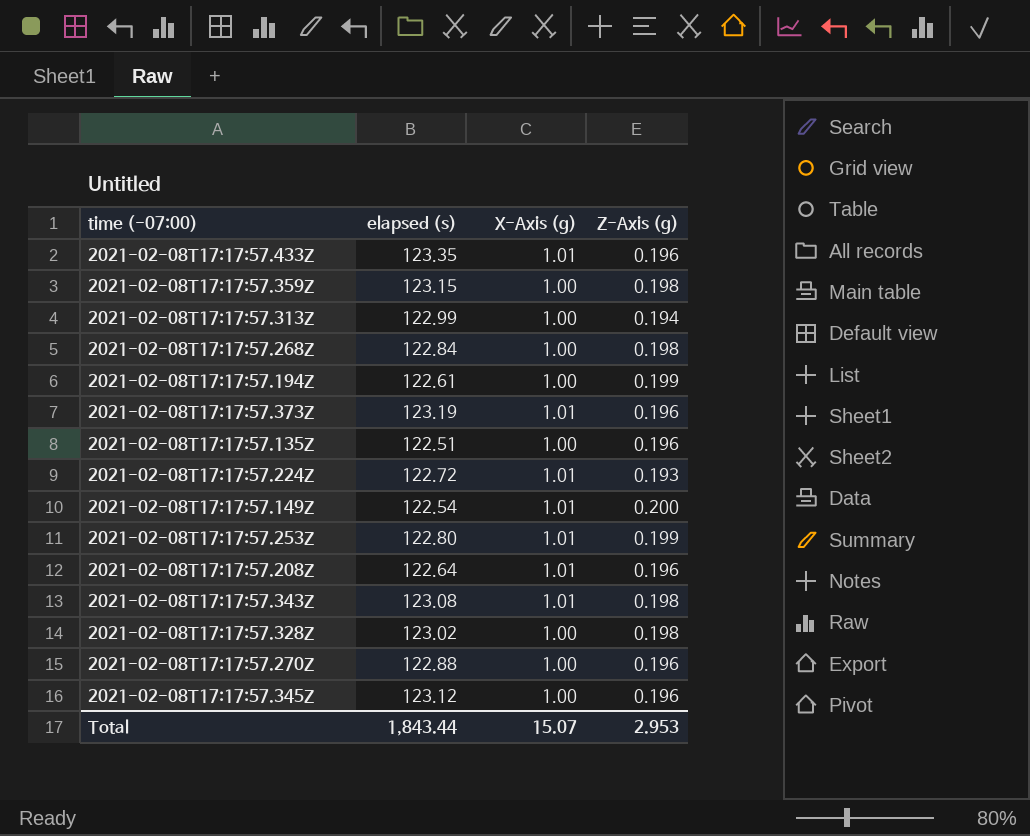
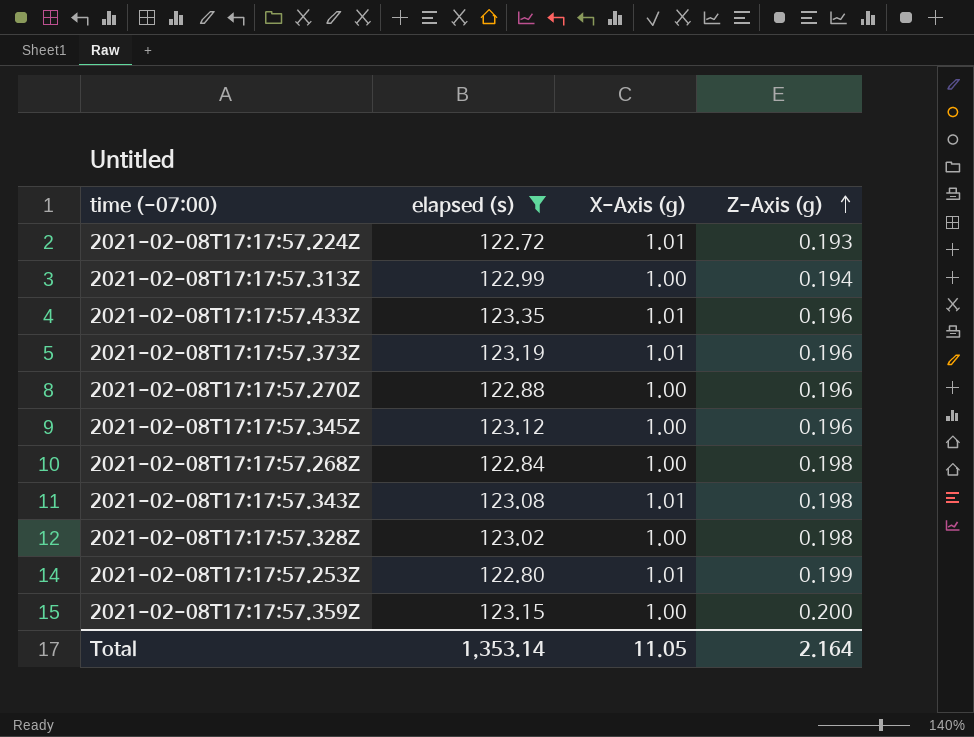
filter: none -> elapsed (s) >= 122.72
row order: none -> Z-Axis (g) ascending
2021-02-08T17:17:57.359Z | Z-Axis (g): 0.198 -> 0.200
Total | elapsed (s): 1,843.44 -> 1,353.14
Total | X-Axis (g): 15.07 -> 11.05
Total | Z-Axis (g): 2.953 -> 2.164

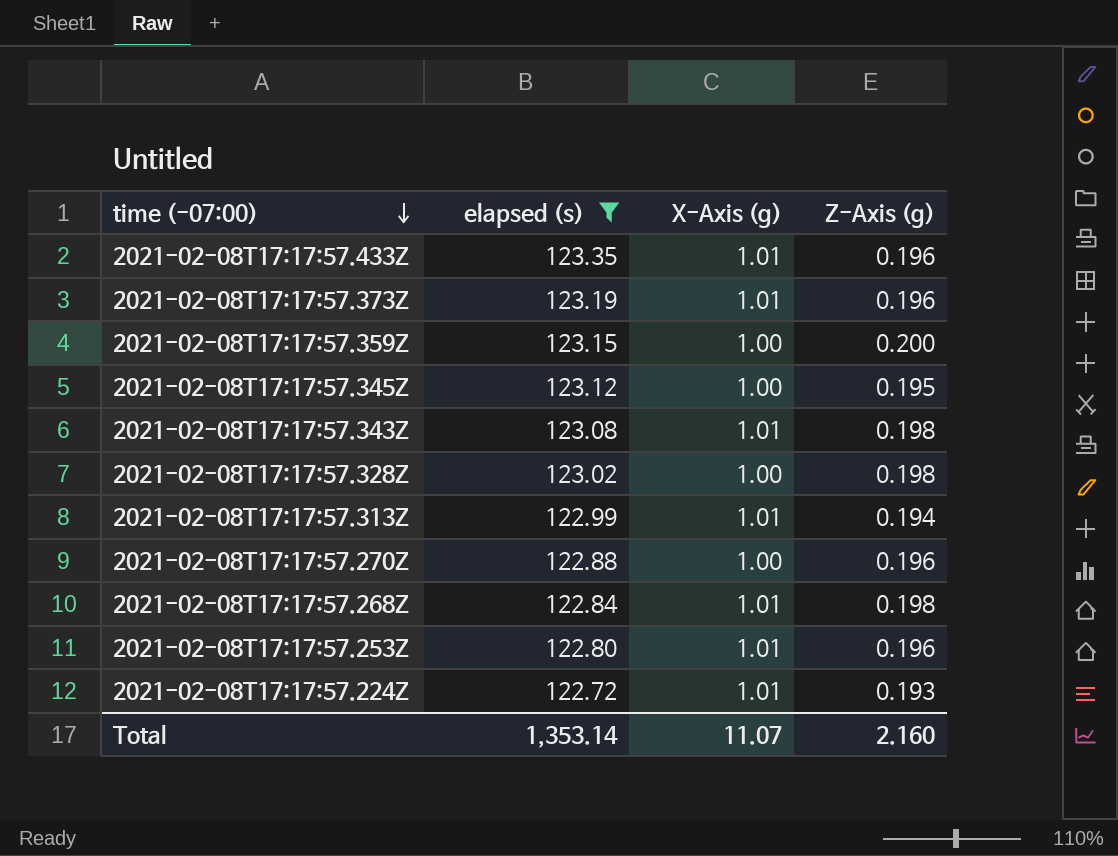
row order: Z-Axis (g) ascending -> time (-07:00) descending
2021-02-08T17:17:57.345Z | Z-Axis (g): 0.196 -> 0.195
2021-02-08T17:17:57.313Z | X-Axis (g): 1.00 -> 1.01
2021-02-08T17:17:57.268Z | X-Axis (g): 1.00 -> 1.01
2021-02-08T17:17:57.253Z | Z-Axis (g): 0.199 -> 0.196
Total | X-Axis (g): 11.05 -> 11.07
Total | Z-Axis (g): 2.164 -> 2.160

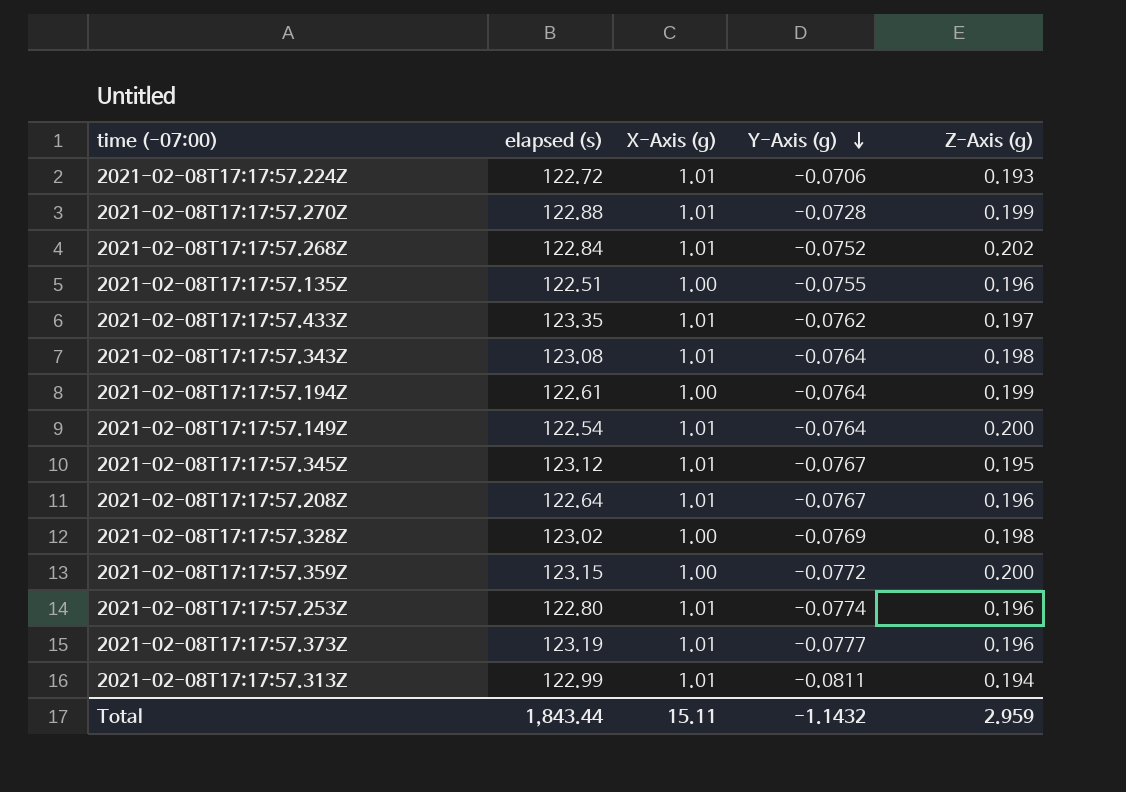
filter: elapsed (s) >= 122.72 -> none
row order: time (-07:00) descending -> Y-Axis (g) descending
column Y-Axis (g) | position: none -> 4
2021-02-08T17:17:57.270Z | X-Axis (g): 1.00 -> 1.01
2021-02-08T17:17:57.270Z | Z-Axis (g): 0.196 -> 0.199
2021-02-08T17:17:57.268Z | Z-Axis (g): 0.198 -> 0.202
2021-02-08T17:17:57.433Z | Z-Axis (g): 0.196 -> 0.197
2021-02-08T17:17:57.345Z | X-Axis (g): 1.00 -> 1.01
Total | elapsed (s): 1,353.14 -> 1,843.44
Total | X-Axis (g): 11.07 -> 15.11
Total | Z-Axis (g): 2.160 -> 2.959

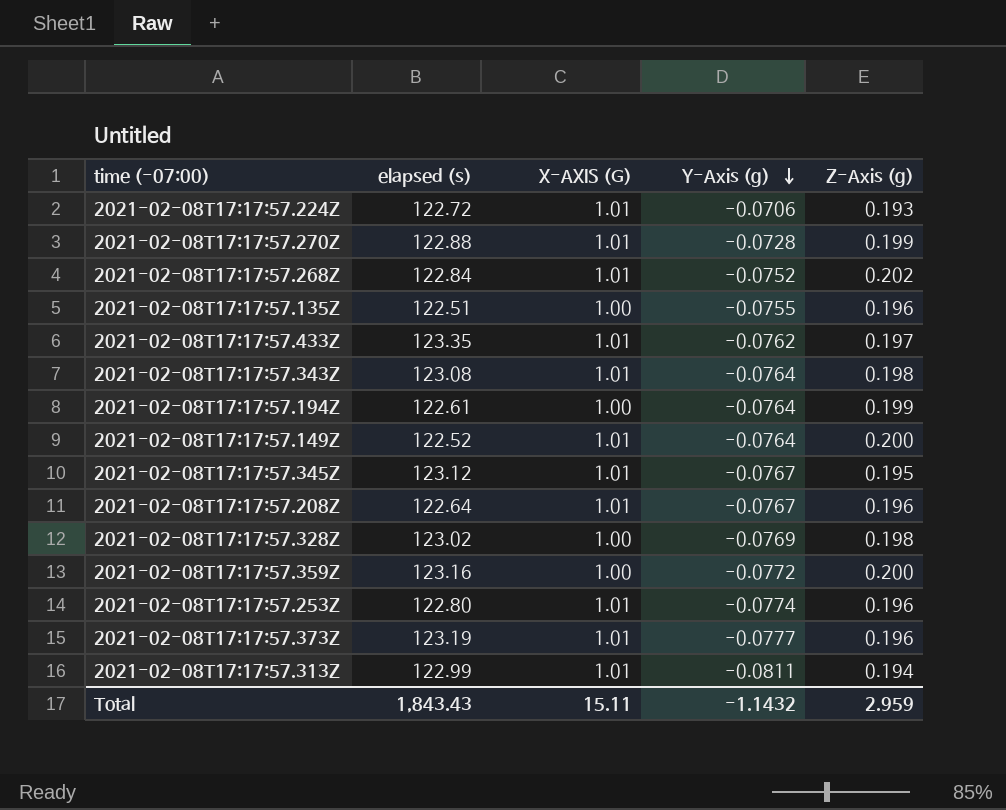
column name: X-Axis (g) -> X-AXIS (G)
2021-02-08T17:17:57.149Z | elapsed (s): 122.54 -> 122.52
2021-02-08T17:17:57.359Z | elapsed (s): 123.15 -> 123.16
Total | elapsed (s): 1,843.44 -> 1,843.43

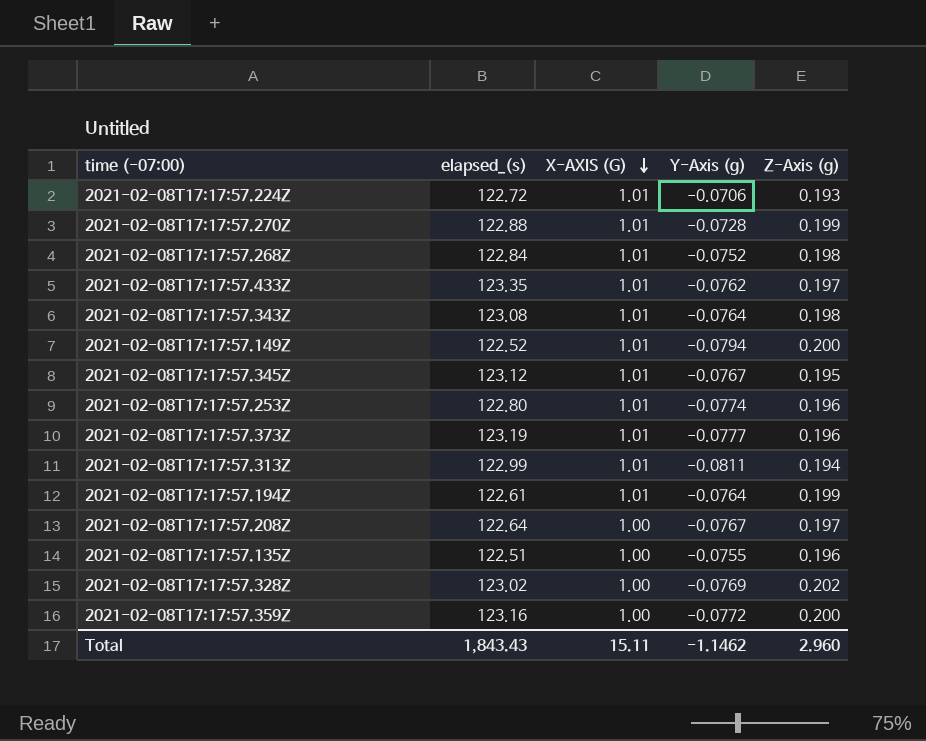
row order: Y-Axis (g) descending -> X-AXIS (G) descending
column name: elapsed (s) -> elapsed_(s)
2021-02-08T17:17:57.268Z | Z-Axis (g): 0.202 -> 0.198
2021-02-08T17:17:57.149Z | Y-Axis (g): -0.0764 -> -0.0794
2021-02-08T17:17:57.194Z | X-AXIS (G): 1.00 -> 1.01
2021-02-08T17:17:57.208Z | X-AXIS (G): 1.01 -> 1.00
2021-02-08T17:17:57.208Z | Z-Axis (g): 0.196 -> 0.197
2021-02-08T17:17:57.328Z | Z-Axis (g): 0.198 -> 0.202
Total | Y-Axis (g): -1.1432 -> -1.1462
Total | Z-Axis (g): 2.959 -> 2.960

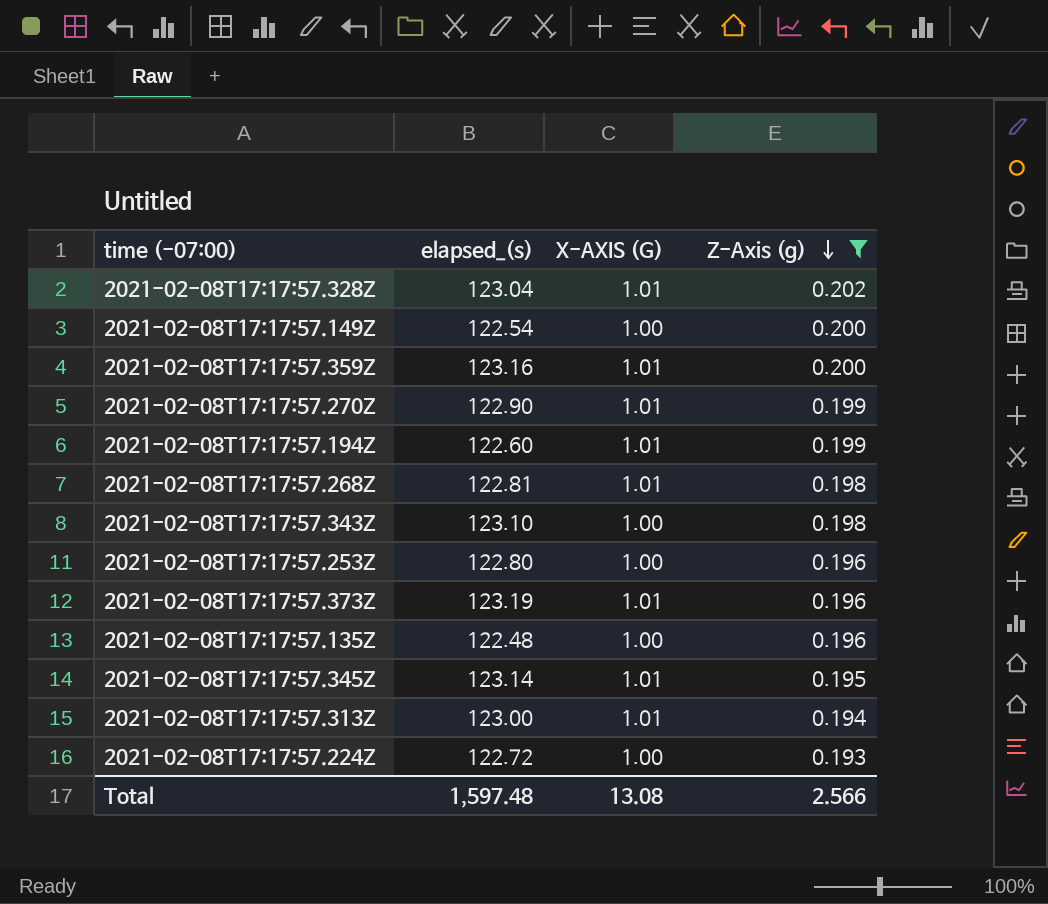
filter: none -> Z-Axis (g) != 0.197
row order: X-AXIS (G) descending -> Z-Axis (g) descending
column Y-Axis (g) | position: 4 -> none
2021-02-08T17:17:57.328Z | elapsed_(s): 123.02 -> 123.04
2021-02-08T17:17:57.328Z | X-AXIS (G): 1.00 -> 1.01
2021-02-08T17:17:57.149Z | elapsed_(s): 122.52 -> 122.54
2021-02-08T17:17:57.149Z | X-AXIS (G): 1.01 -> 1.00
2021-02-08T17:17:57.359Z | X-AXIS (G): 1.00 -> 1.01
2021-02-08T17:17:57.270Z | elapsed_(s): 122.88 -> 122.90
2021-02-08T17:17:57.194Z | elapsed_(s): 122.61 -> 122.60
2021-02-08T17:17:57.268Z | elapsed_(s): 122.84 -> 122.81
2021-02-08T17:17:57.343Z | elapsed_(s): 123.08 -> 123.10
2021-02-08T17:17:57.343Z | X-AXIS (G): 1.01 -> 1.00
2021-02-08T17:17:57.253Z | X-AXIS (G): 1.01 -> 1.00
2021-02-08T17:17:57.135Z | elapsed_(s): 122.51 -> 122.48
2021-02-08T17:17:57.345Z | elapsed_(s): 123.12 -> 123.14
2021-02-08T17:17:57.313Z | elapsed_(s): 122.99 -> 123.00
2021-02-08T17:17:57.224Z | X-AXIS (G): 1.01 -> 1.00
Total | elapsed_(s): 1,843.43 -> 1,597.48
Total | X-AXIS (G): 15.11 -> 13.08
Total | Z-Axis (g): 2.960 -> 2.566

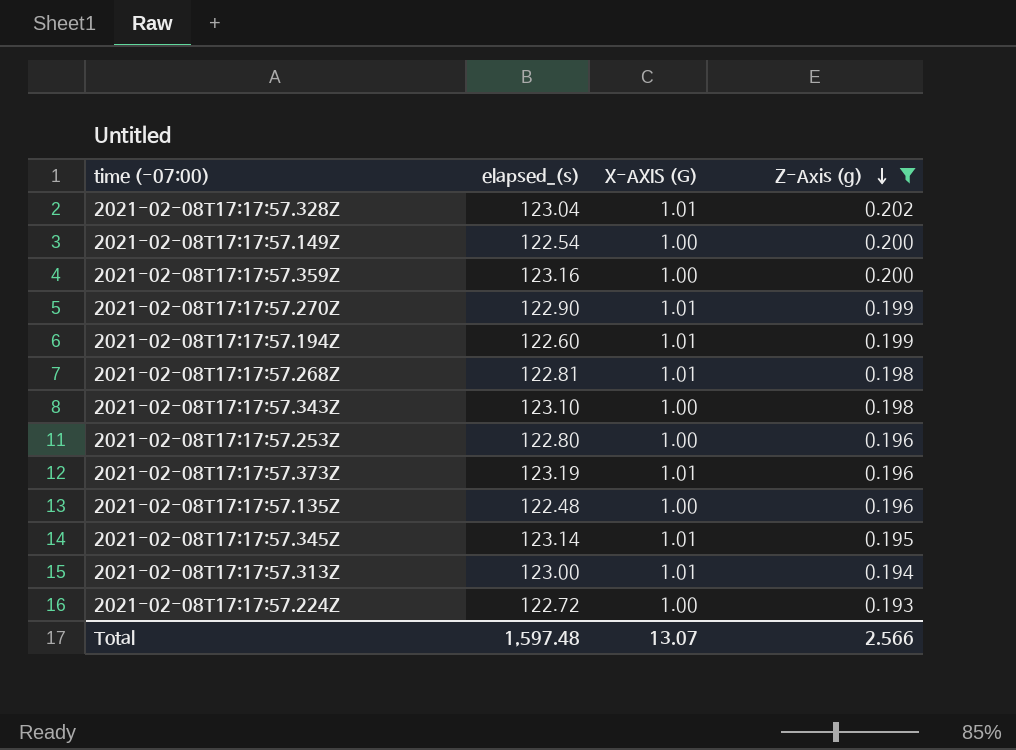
2021-02-08T17:17:57.359Z | X-AXIS (G): 1.01 -> 1.00
Total | X-AXIS (G): 13.08 -> 13.07

